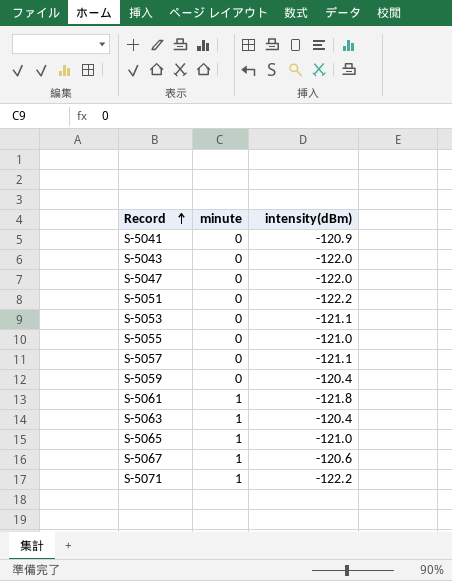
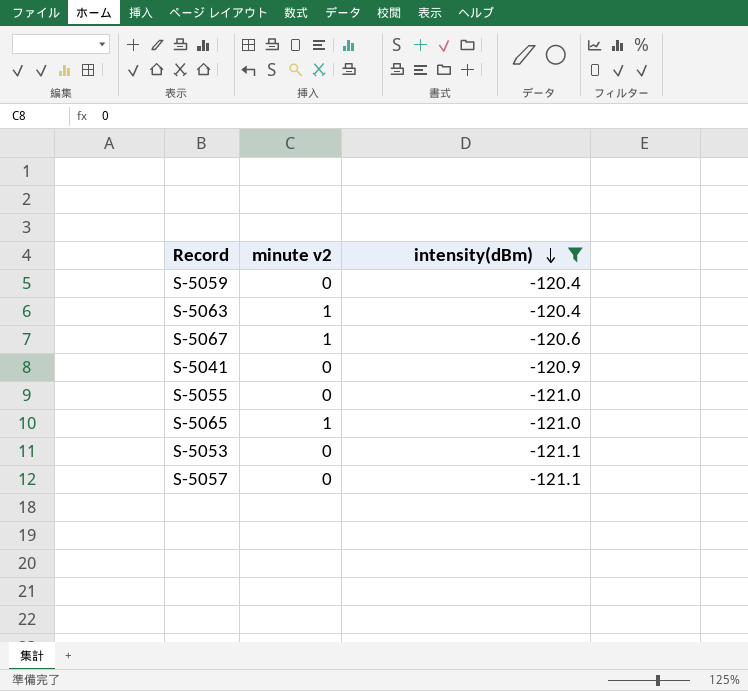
filter: none -> intensity(dBm) >= -121.1
row order: Record ascending -> intensity(dBm) descending
column name: minute -> minute v2

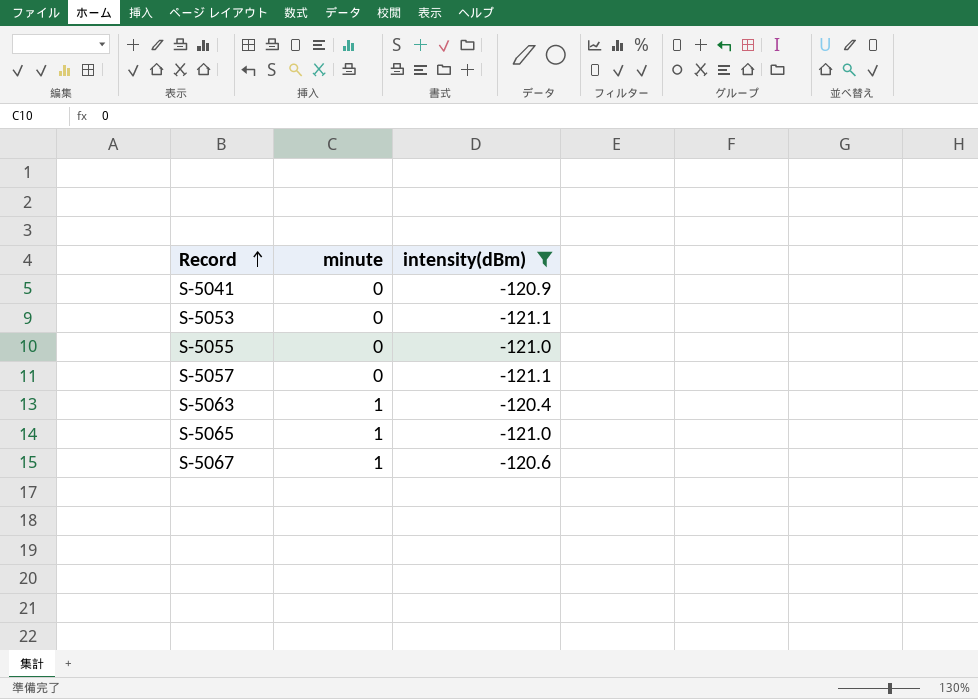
row order: intensity(dBm) descending -> Record ascending
column name: minute v2 -> minute
row S-5059: 0 | -120.4 -> none

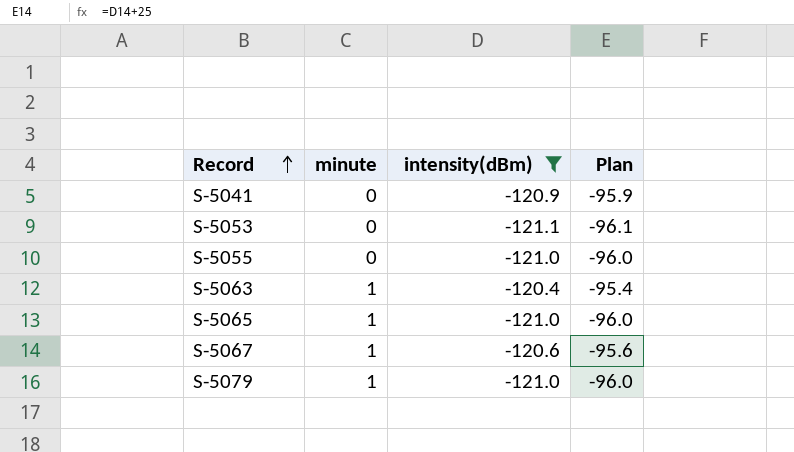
column Plan | formula: none -> [intensity(dBm)] + 25
row S-5057: 0 | -121.1 -> none
row S-5079: none -> 1 | -121.0 | -96.0

